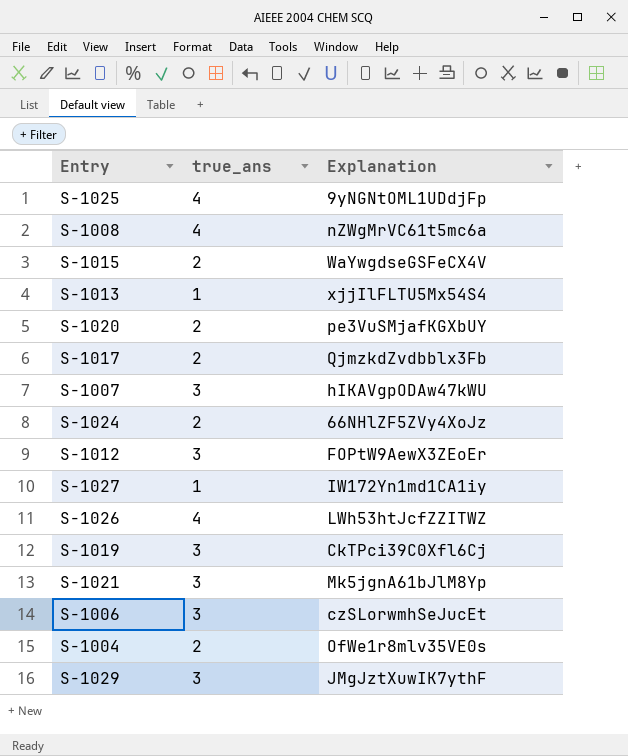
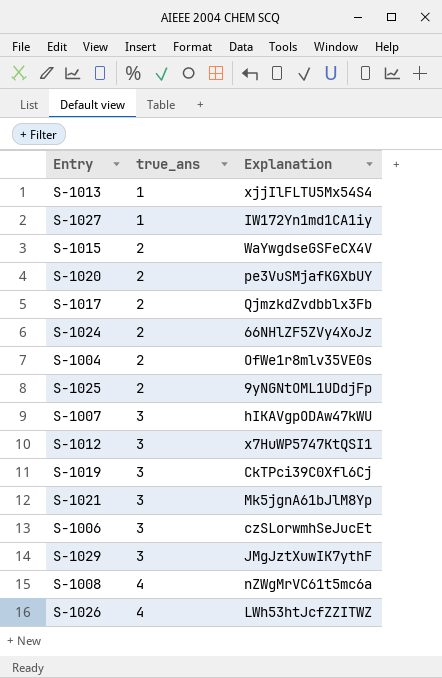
row order: none -> true_ans ascending
S-1025 | true_ans: 4 -> 2
S-1012 | Explanation: FOPtW9AewX3ZEoEr -> x7HuWP5747KtQSI1

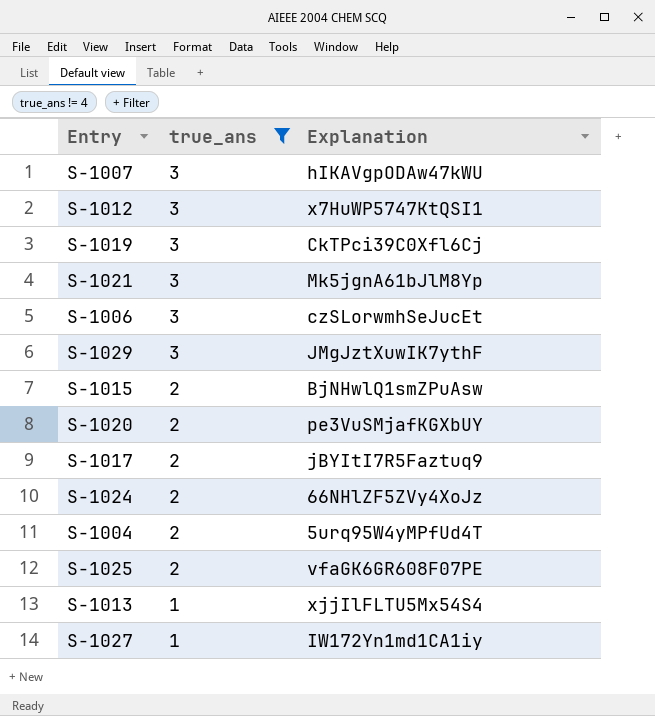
filter: none -> true_ans != 4
row order: true_ans ascending -> true_ans descending
S-1015 | Explanation: WaYwgdseGSFeCX4V -> BjNHwlQ1smZPuAsw
S-1017 | Explanation: QjmzkdZvdbblx3Fb -> jBYItI7R5Faztuq9
S-1004 | Explanation: OfWe1r8mlv35VE0s -> 5urq95W4yMPfUd4T
S-1025 | Explanation: 9yNGNtOML1UDdjFp -> vfaGK6GR608F07PE

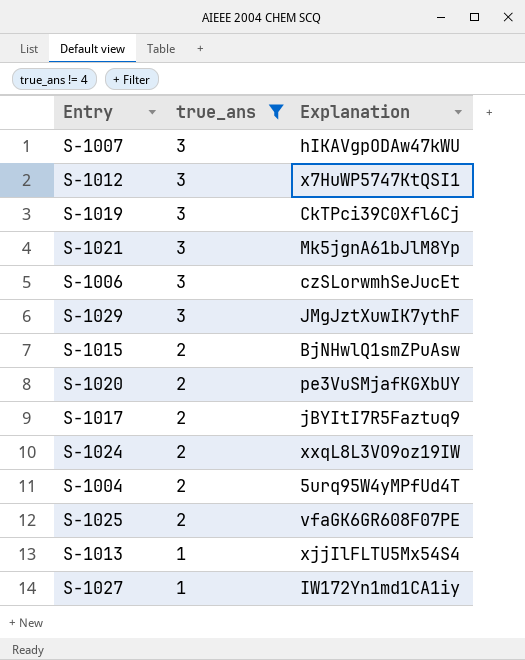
S-1024 | Explanation: 66NHlZF5ZVy4XoJz -> xxqL8L3VO9oz19IW

